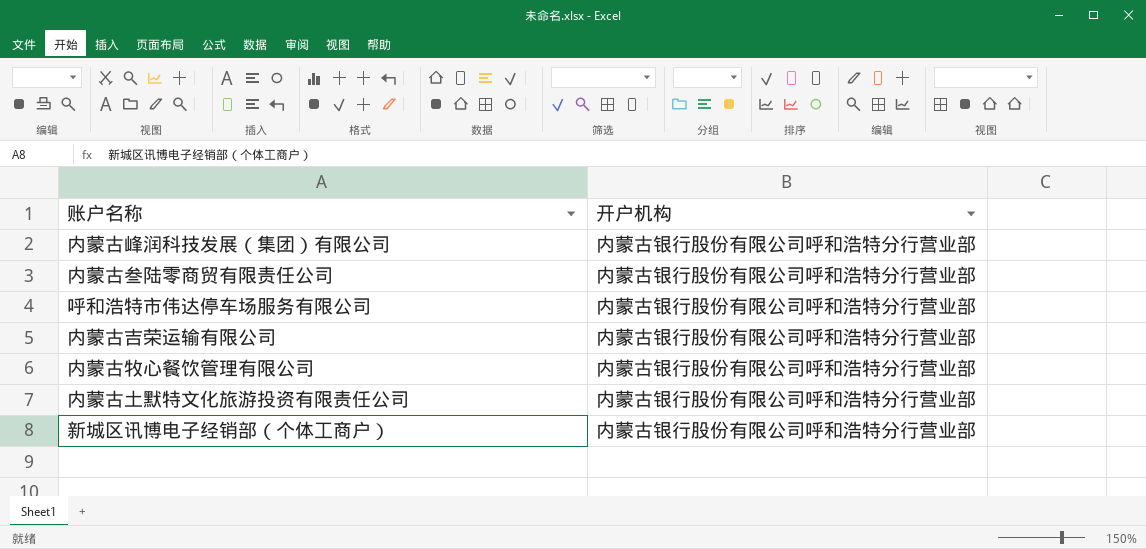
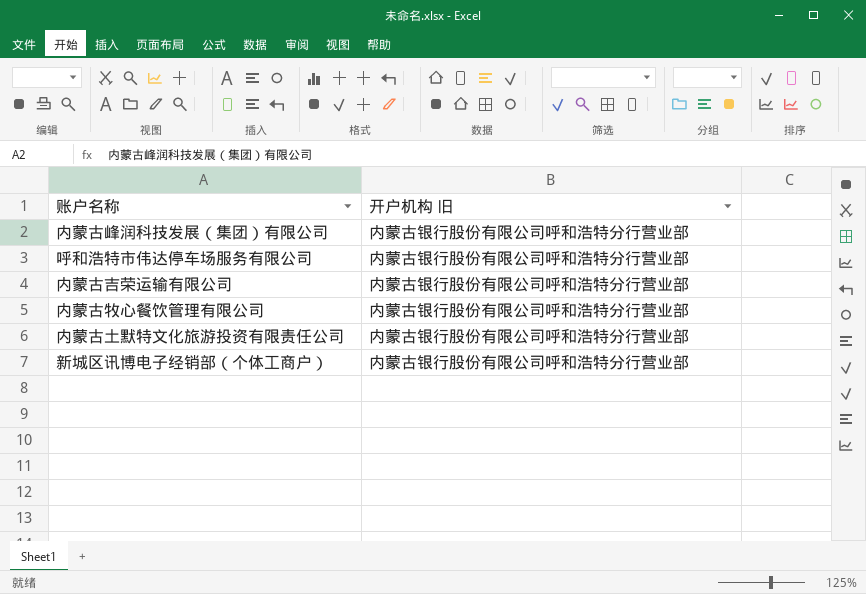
column name: 开户机构 -> 开户机构 旧
row 内蒙古叁陆零商贸有限责任公司: 内蒙古银行股份有限公司呼和浩特分行营业部 -> none

